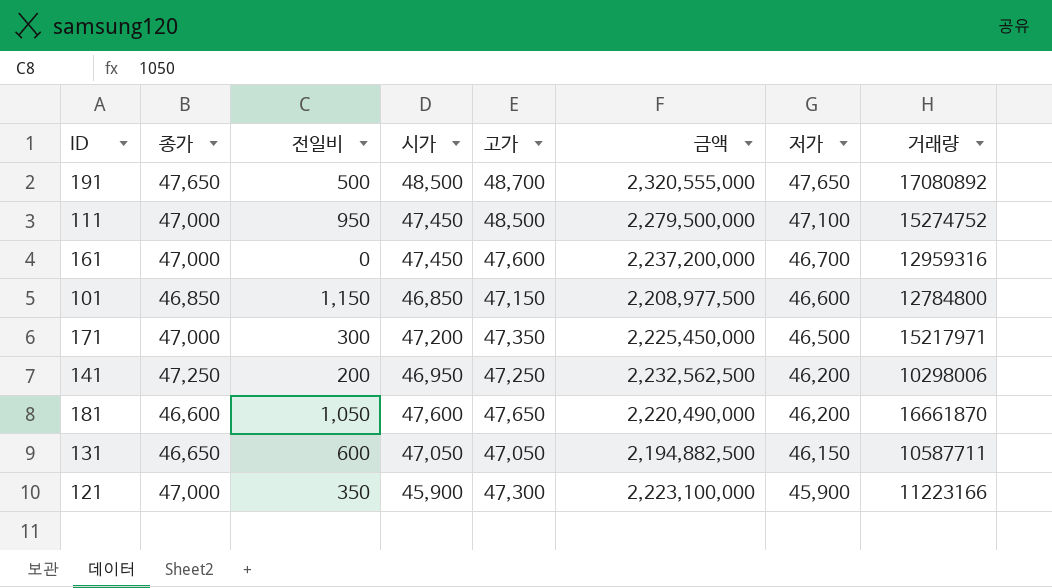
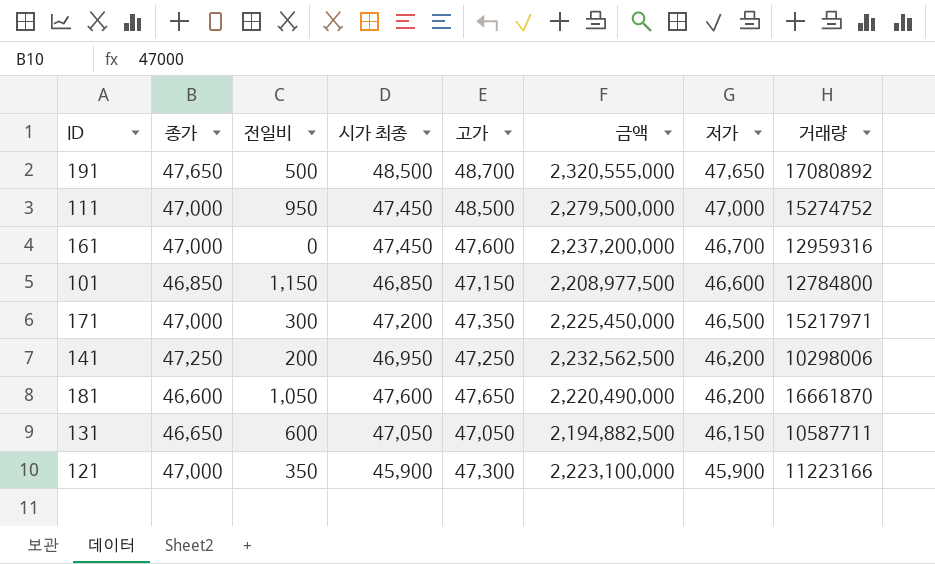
column name: 시가 -> 시가 최종
111 | 저가: 47,100 -> 47,000

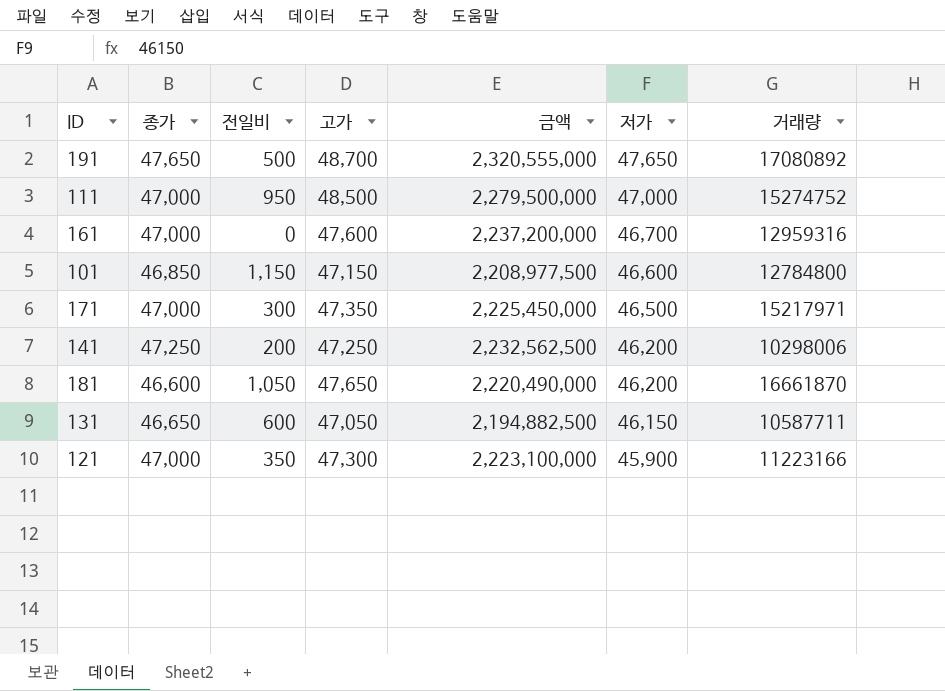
column 시가 최종 | position: 4 -> none

